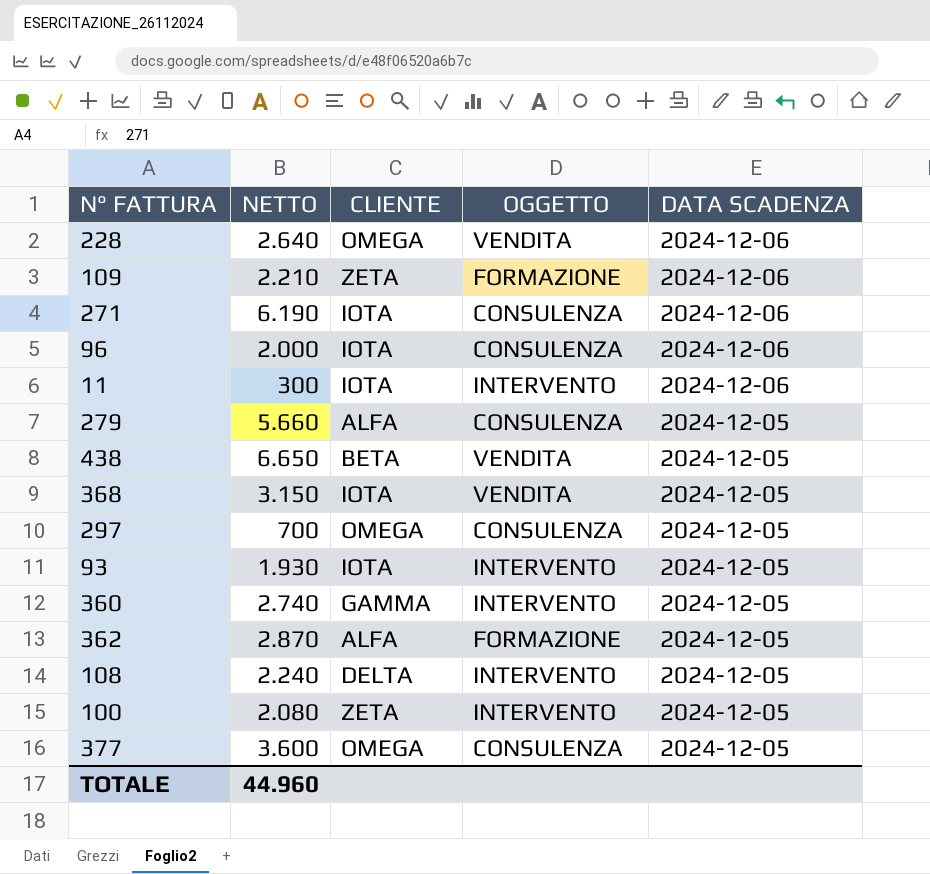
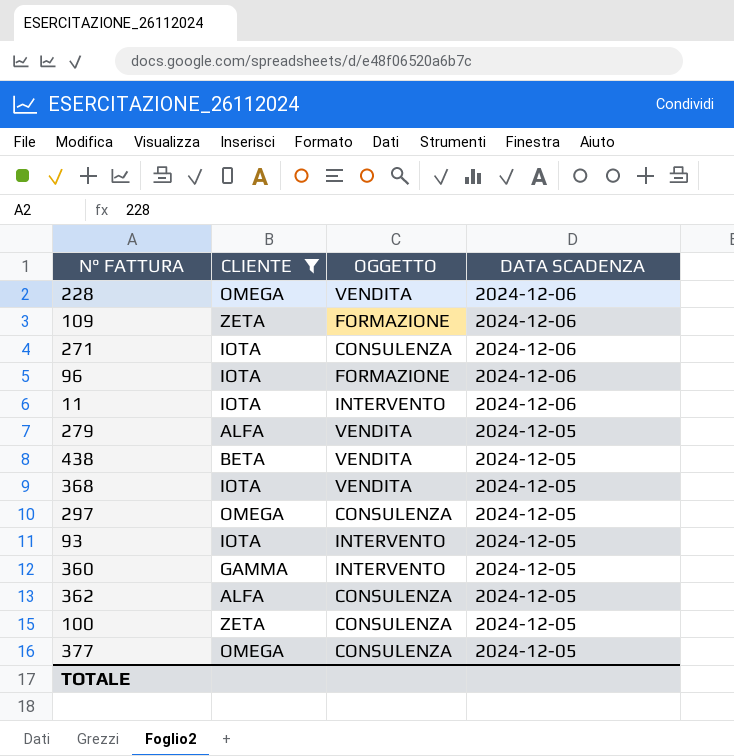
filter: none -> CLIENTE != DELTA
column NETTO | position: 2 -> none
96 | OGGETTO: CONSULENZA -> FORMAZIONE
279 | OGGETTO: CONSULENZA -> VENDITA
362 | OGGETTO: FORMAZIONE -> CONSULENZA
100 | OGGETTO: INTERVENTO -> CONSULENZA

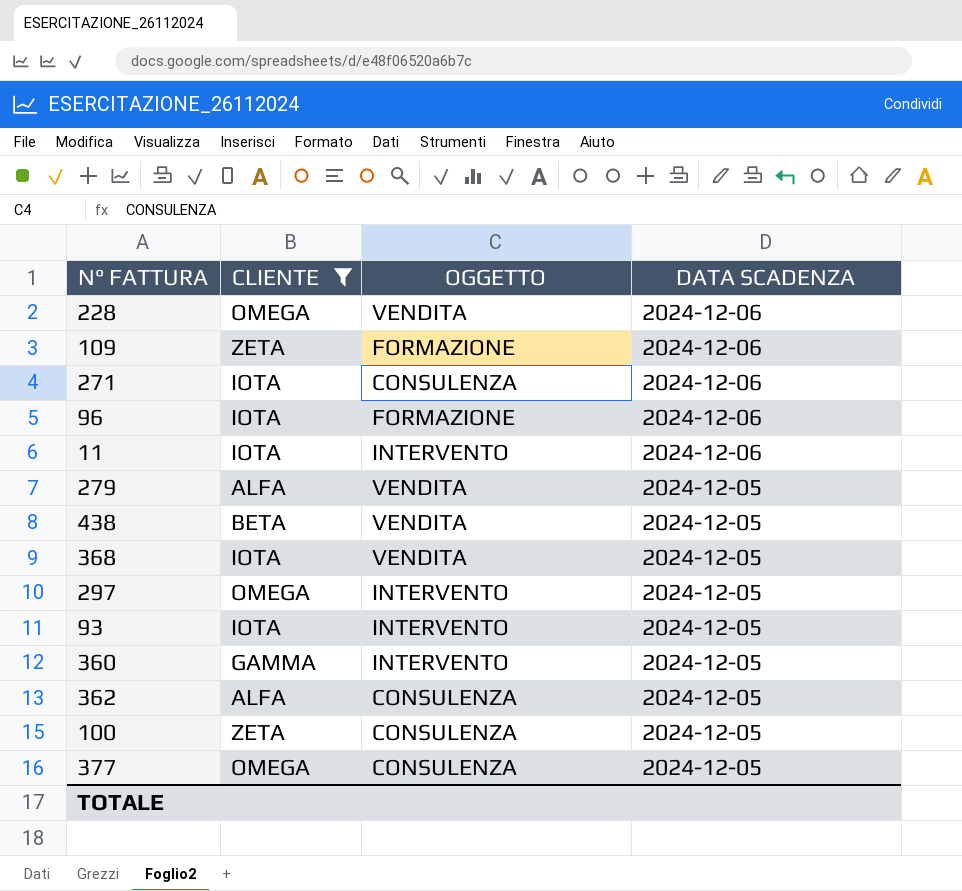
297 | OGGETTO: CONSULENZA -> INTERVENTO

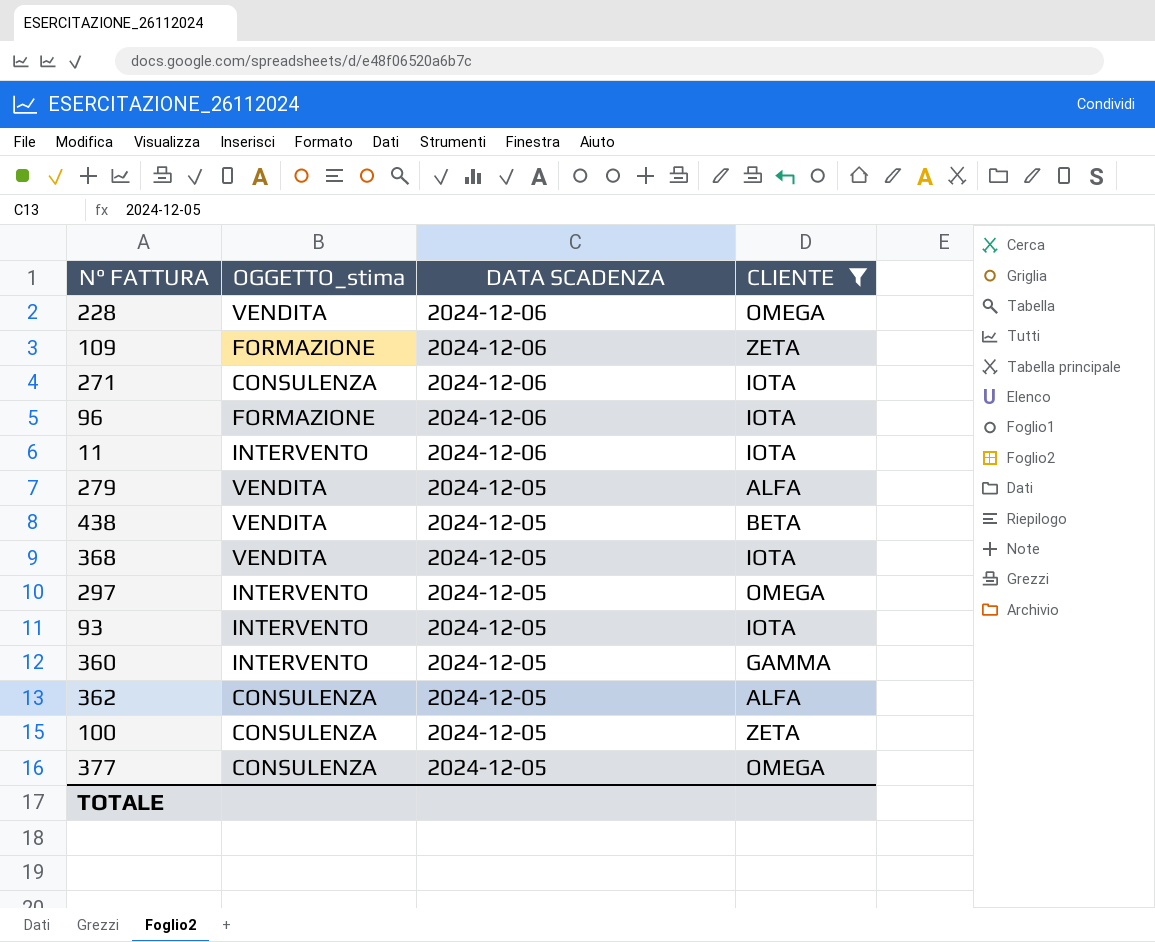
column name: OGGETTO -> OGGETTO_stima
column CLIENTE | position: 2 -> 4

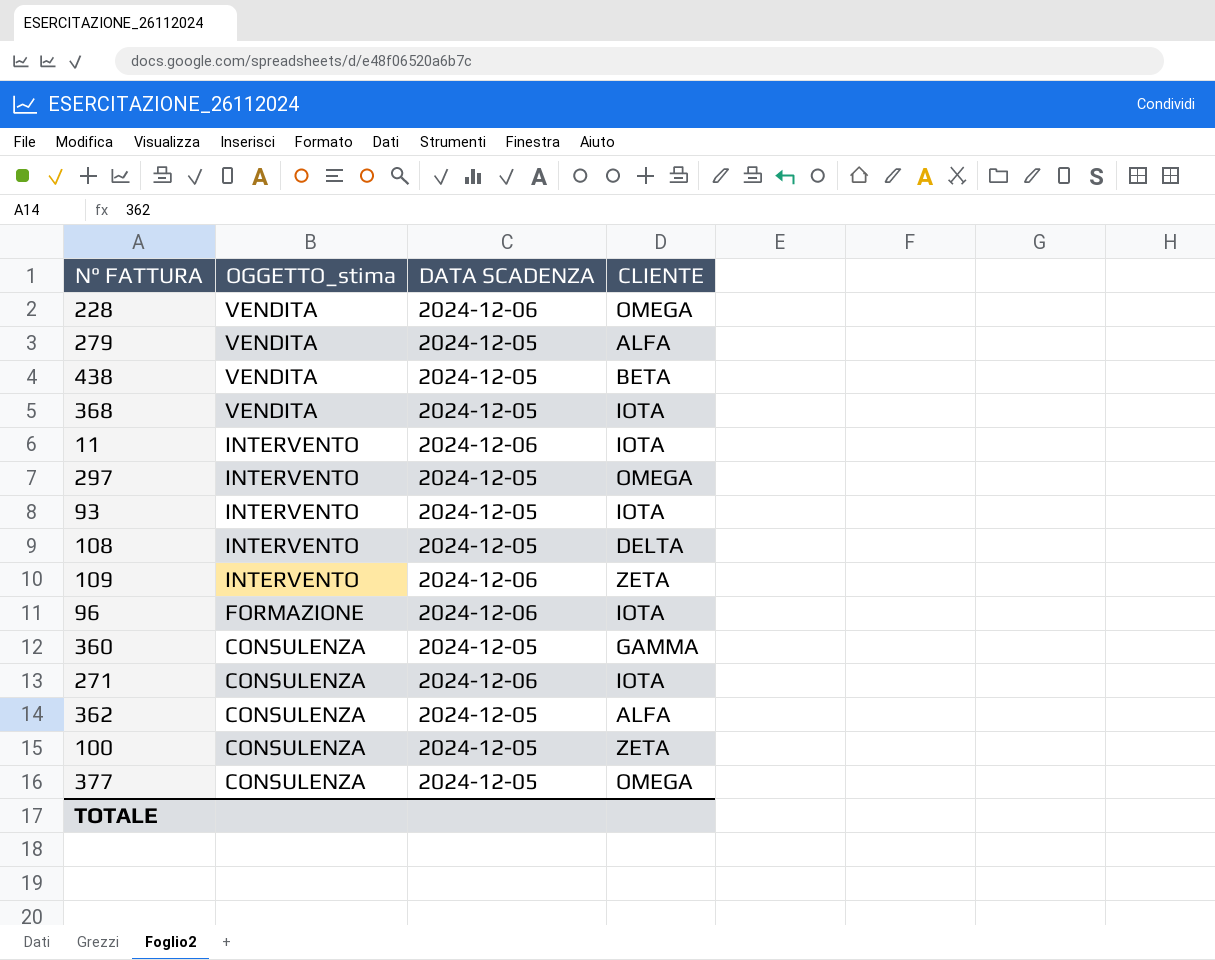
filter: CLIENTE != DELTA -> none
row order: DATA SCADENZA descending -> OGGETTO_stima descending
109 | OGGETTO_stima: FORMAZIONE -> INTERVENTO
360 | OGGETTO_stima: INTERVENTO -> CONSULENZA

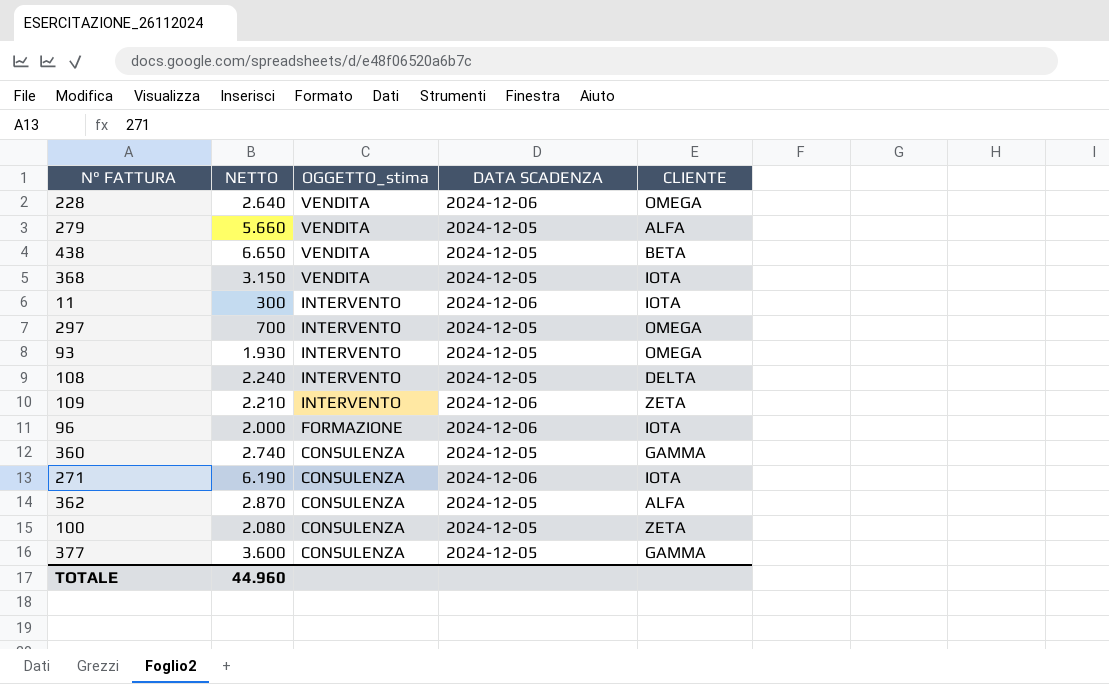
column NETTO | position: none -> 2
93 | CLIENTE: IOTA -> OMEGA
377 | CLIENTE: OMEGA -> GAMMA

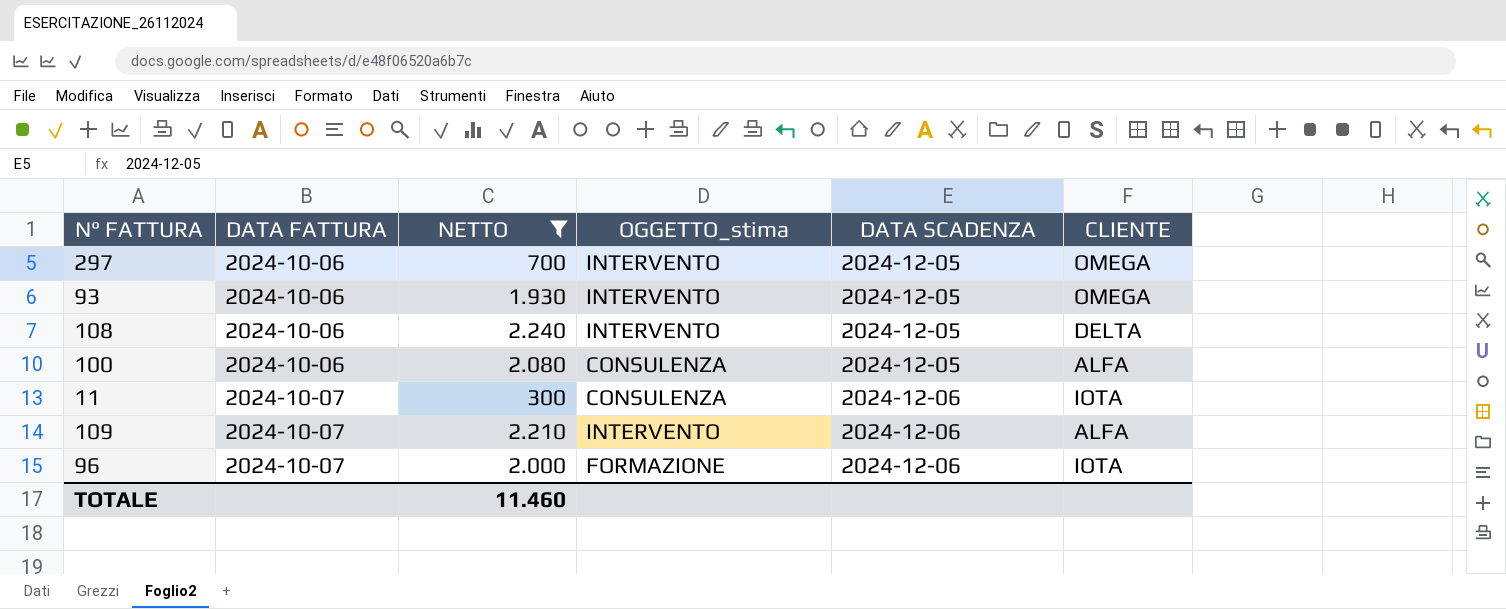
filter: none -> NETTO <= 2.240
row order: OGGETTO_stima descending -> DATA FATTURA ascending
column DATA FATTURA | position: none -> 2
100 | CLIENTE: ZETA -> ALFA
11 | OGGETTO_stima: INTERVENTO -> CONSULENZA
109 | CLIENTE: ZETA -> ALFA
TOTALE | NETTO: 44.960 -> 11.460

